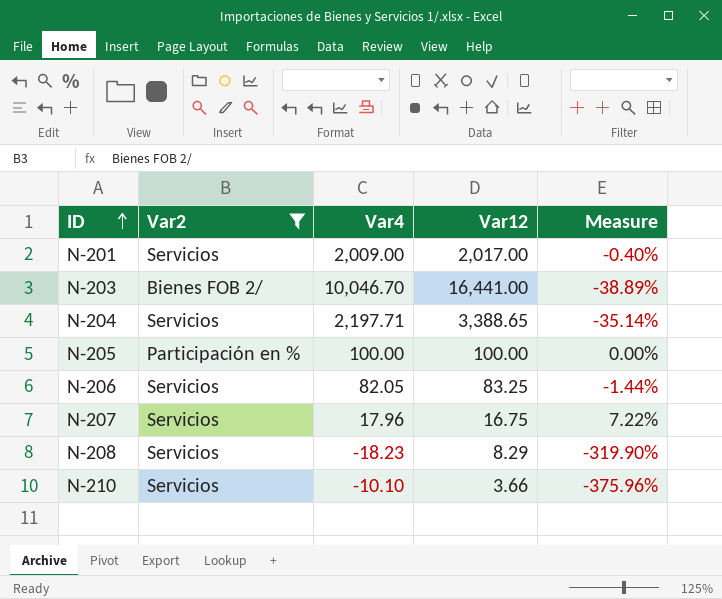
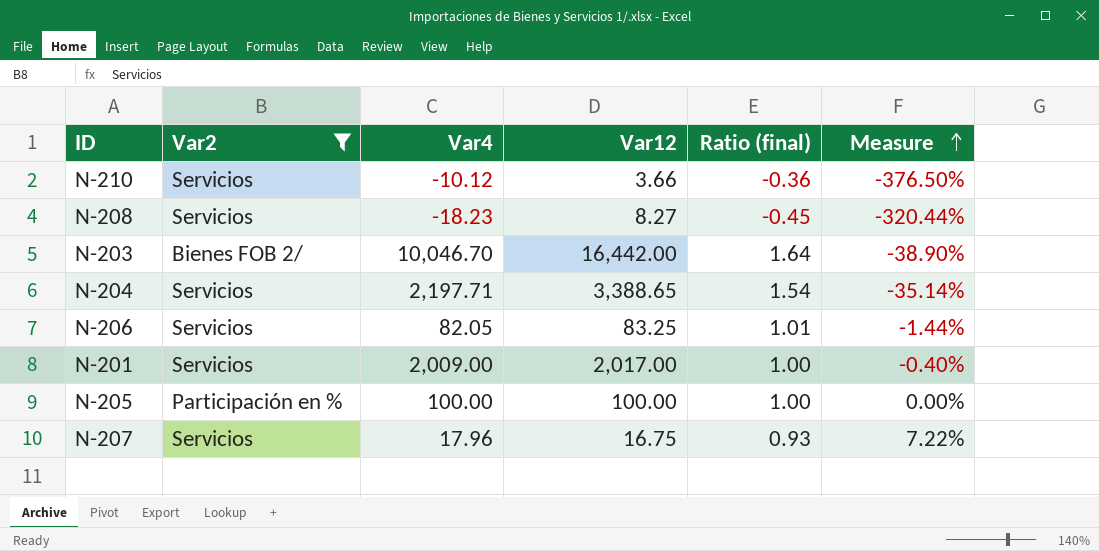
row order: ID ascending -> Measure ascending
column Ratio (final) | formula: none -> [Var12] / [Var4]
N-210 | Var4: -10.10 -> -10.12
N-210 | Measure: -375.96% -> -376.50%
N-208 | Var12: 8.29 -> 8.27
N-208 | Measure: -319.90% -> -320.44%
N-203 | Var12: 16,441.00 -> 16,442.00
N-203 | Measure: -38.89% -> -38.90%

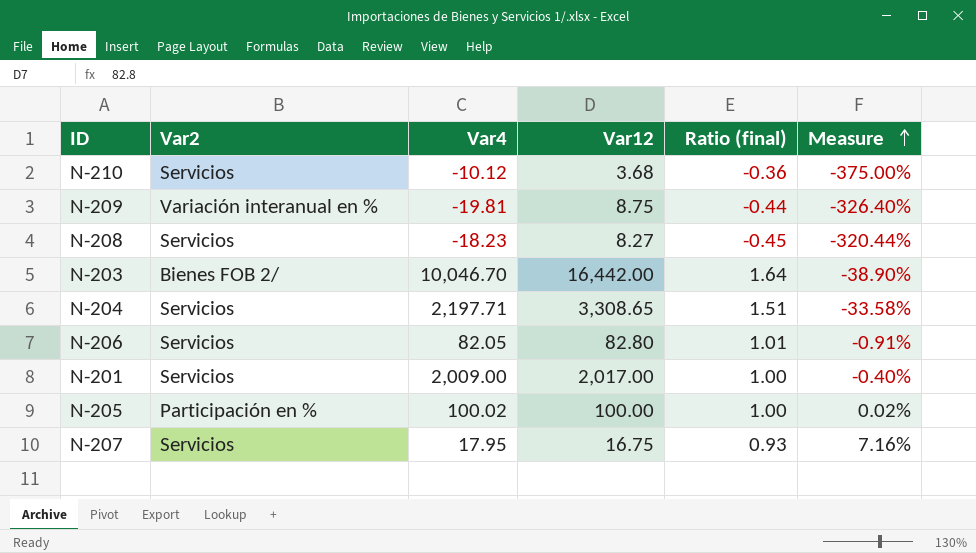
filter: Var2 != Variación interanual en % -> none
N-210 | Var12: 3.66 -> 3.68
N-210 | Measure: -376.50% -> -375.00%
N-204 | Var12: 3,388.65 -> 3,308.65
N-204 | Ratio (final): 1.54 -> 1.51
N-204 | Measure: -35.14% -> -33.58%
N-206 | Var12: 83.25 -> 82.80
N-206 | Measure: -1.44% -> -0.91%
N-205 | Var4: 100.00 -> 100.02
N-205 | Measure: 0.00% -> 0.02%
N-207 | Var4: 17.96 -> 17.95
N-207 | Measure: 7.22% -> 7.16%

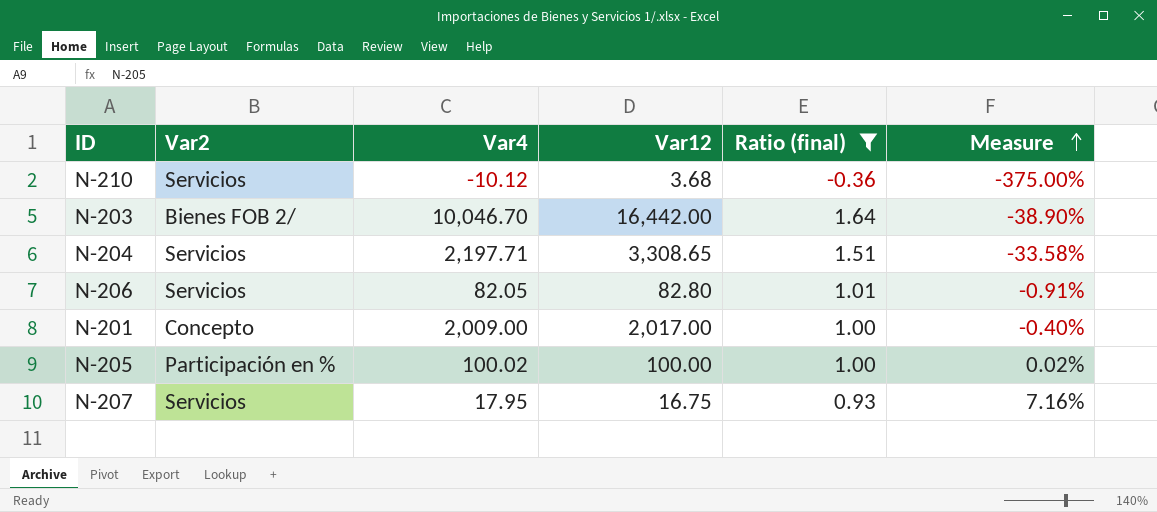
filter: none -> Ratio (final) >= -0.36
N-201 | Var2: Servicios -> Concepto

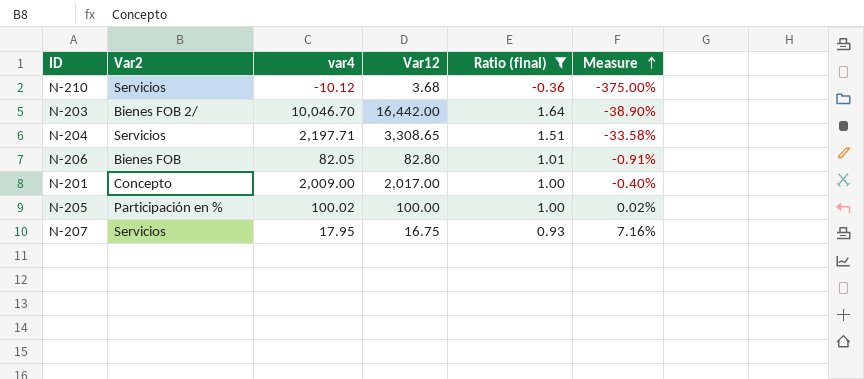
column name: Var4 -> var4
N-206 | Var2: Servicios -> Bienes FOB

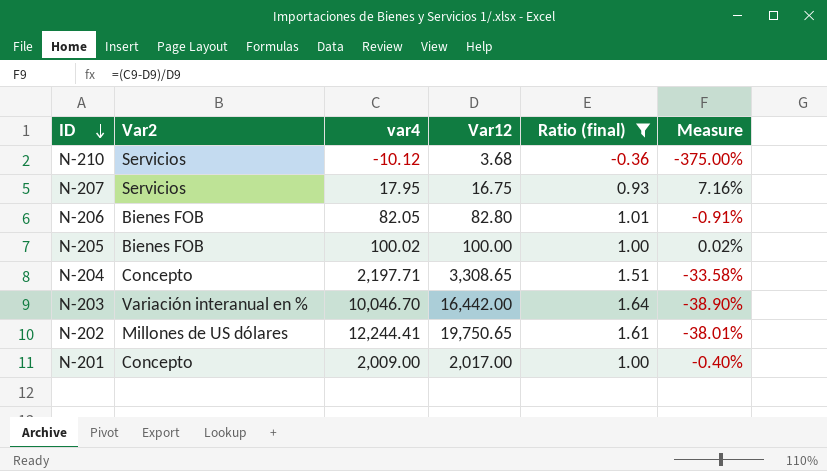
row order: Measure ascending -> ID descending
N-205 | Var2: Participación en % -> Bienes FOB
N-204 | Var2: Servicios -> Concepto
N-203 | Var2: Bienes FOB 2/ -> Variación interanual en %
row N-202: none -> Millones de US dólares | 12,244.41 | 19,750.65 | 1.61 | -38.01%

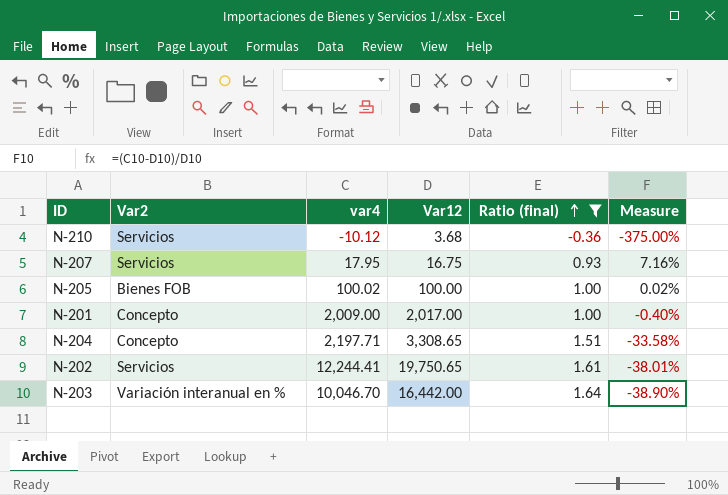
row order: ID descending -> Ratio (final) ascending
row N-206: Bienes FOB | 82.05 | 82.80 | 1.01 | -0.91% -> none
N-202 | Var2: Millones de US dólares -> Servicios

